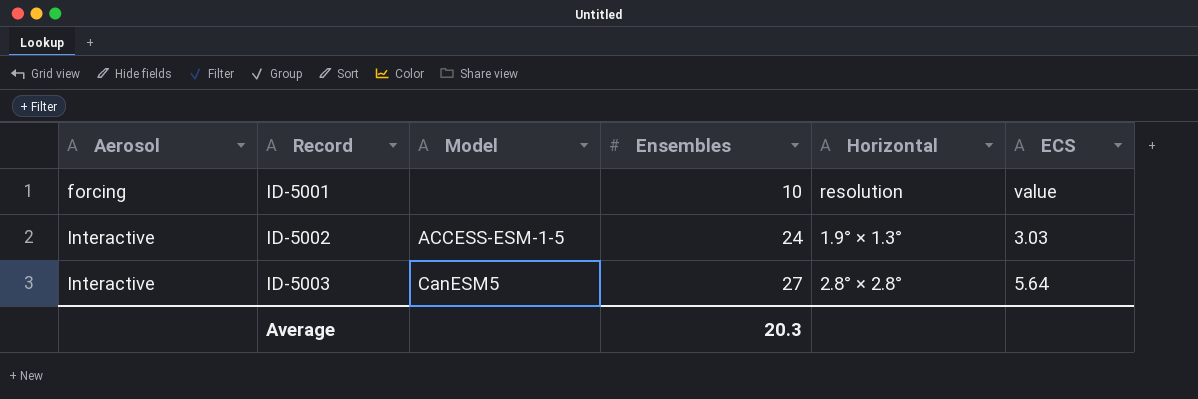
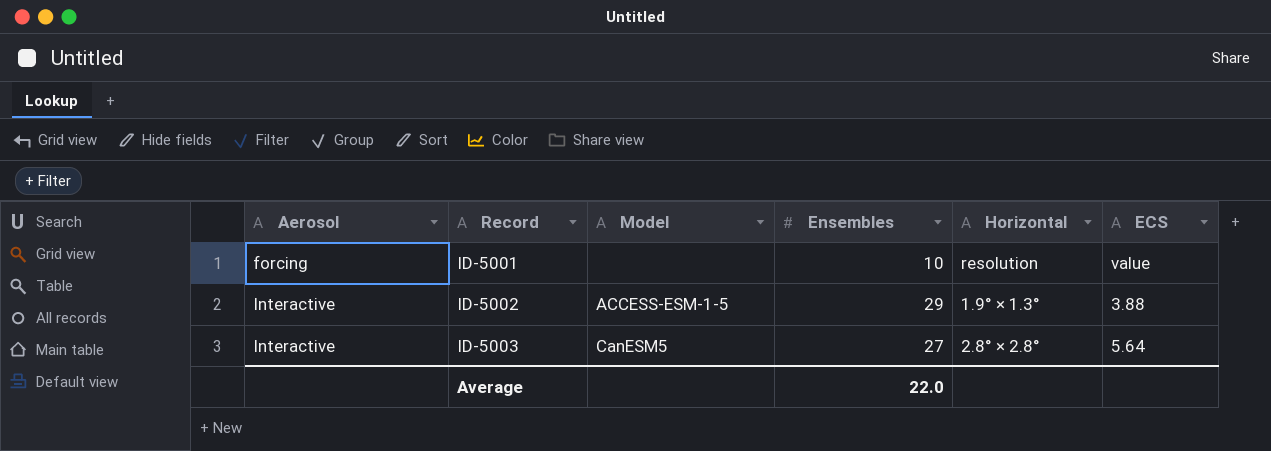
ID-5002 | Ensembles: 24 -> 29
ID-5002 | ECS: 3.03 -> 3.88
Average | Ensembles: 20.3 -> 22.0

